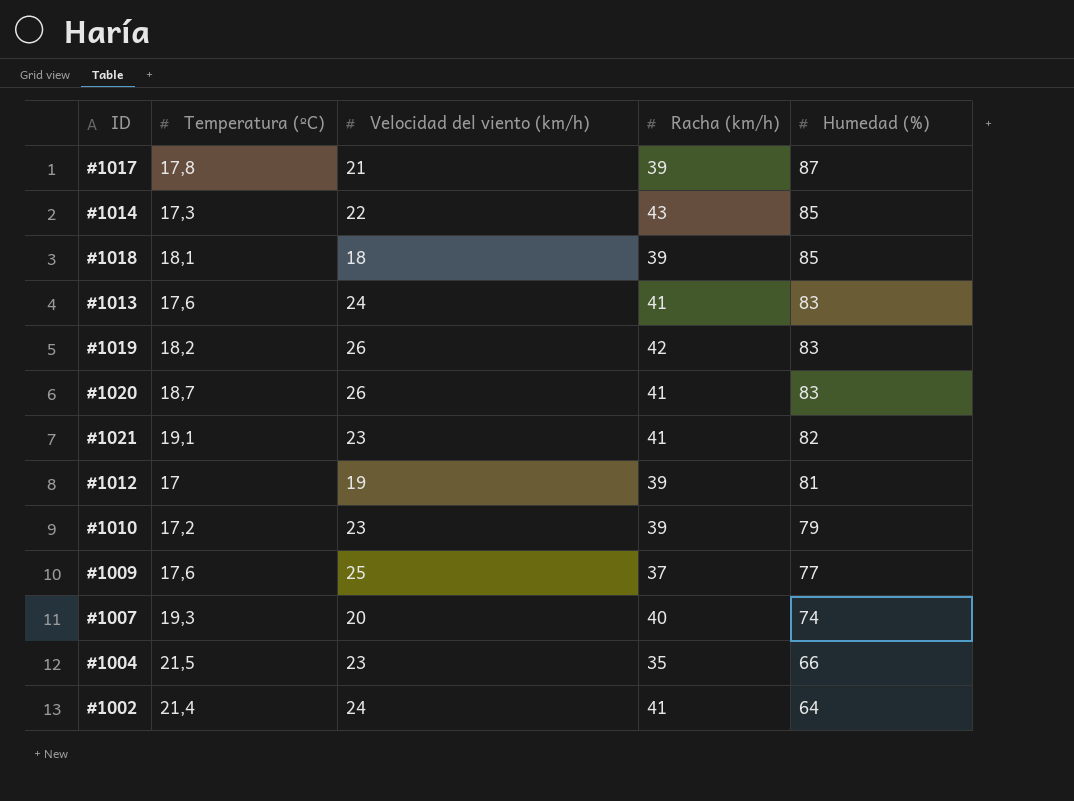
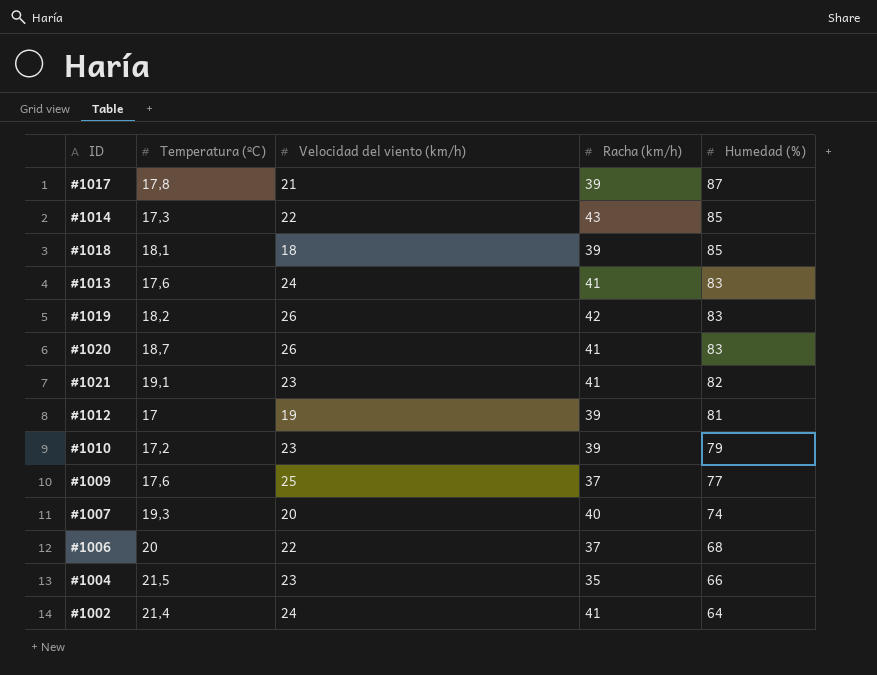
row #1006: none -> 20 | 22 | 37 | 68

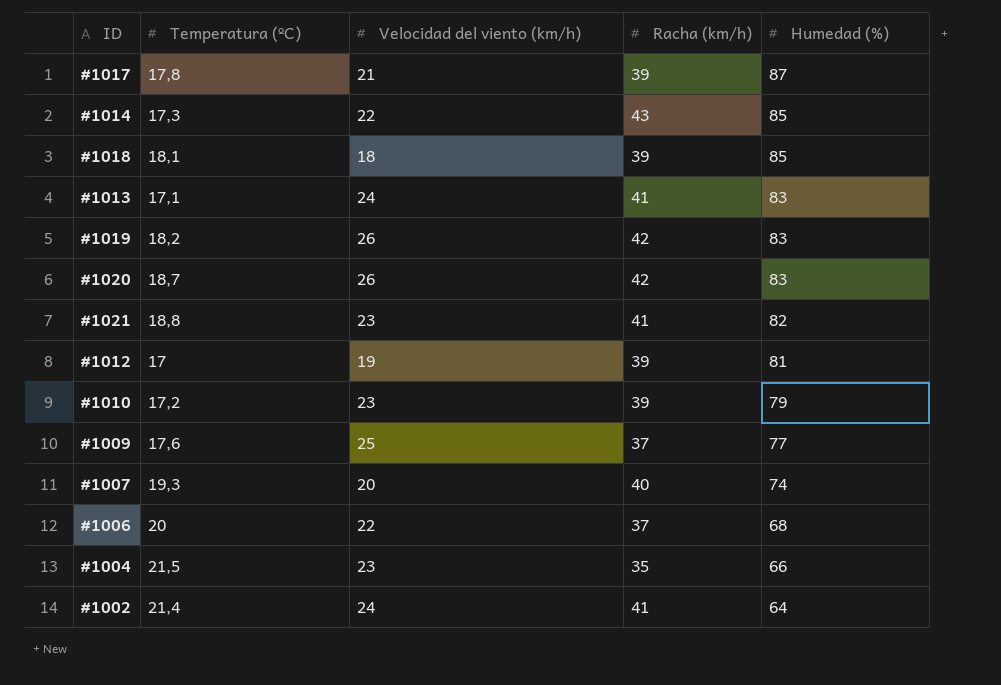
#1013 | Temperatura (ºC): 17,6 -> 17,1
#1020 | Racha (km/h): 41 -> 42
#1021 | Temperatura (ºC): 19,1 -> 18,8

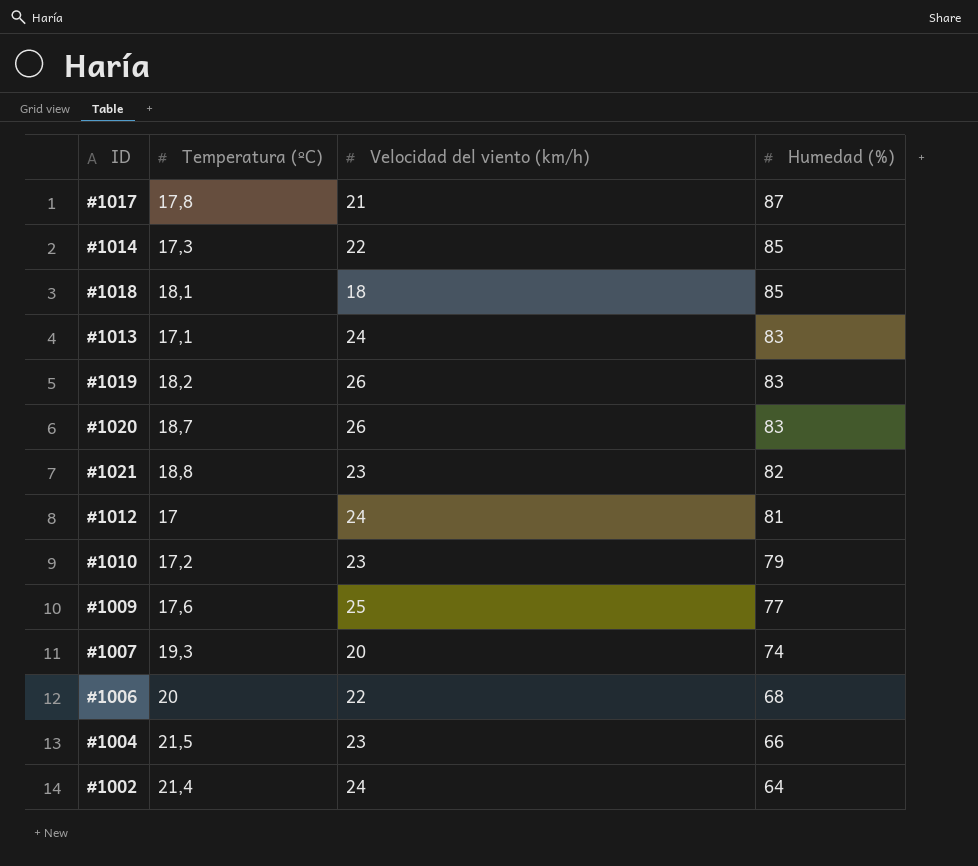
column Racha (km/h) | position: 4 -> none
#1012 | Velocidad del viento (km/h): 19 -> 24

